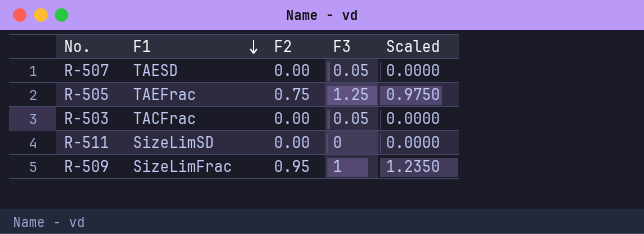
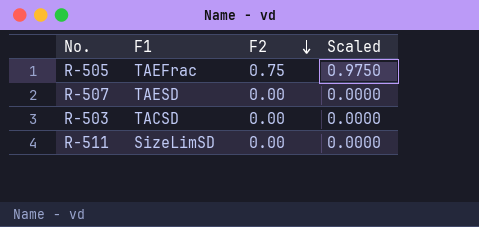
row order: F1 descending -> F2 descending
column F3 | position: 4 -> none
row R-509: SizeLimFrac | 0.95 | 1 | 1.2350 -> none
R-503 | F1: TACFrac -> TACSD

